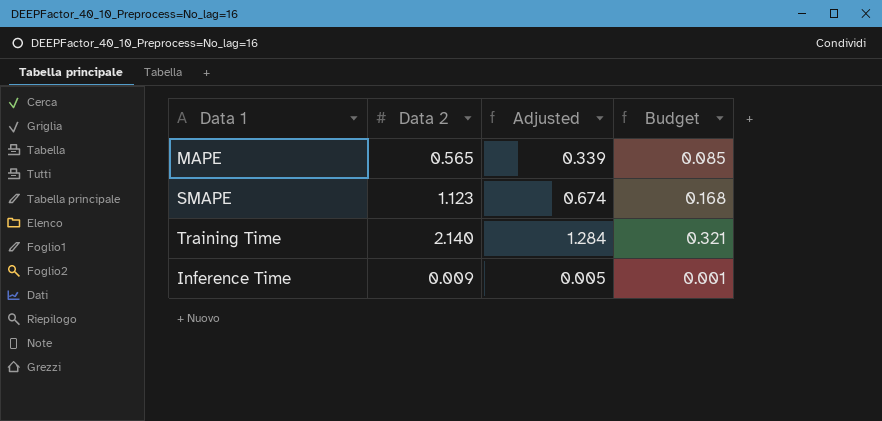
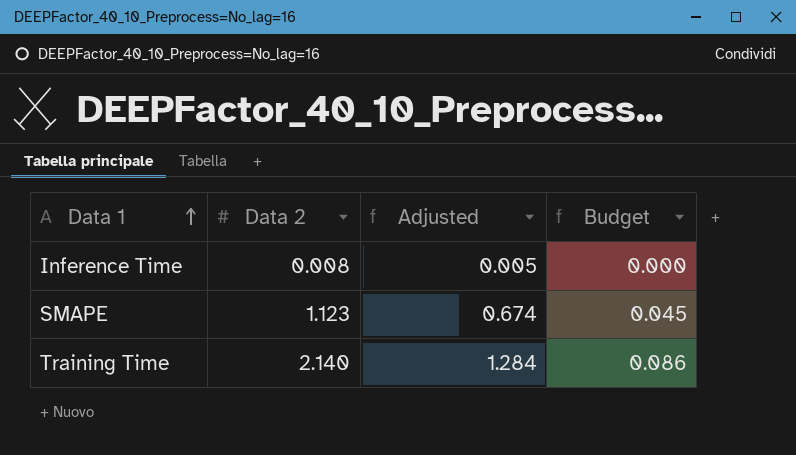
row order: none -> Data 1 ascending
column Budget | formula: [Data 2] * 0.15 -> [Data 2] * 0.04
row MAPE: 0.565 | 0.339 | 0.085 -> none
Inference Time | Data 2: 0.009 -> 0.008

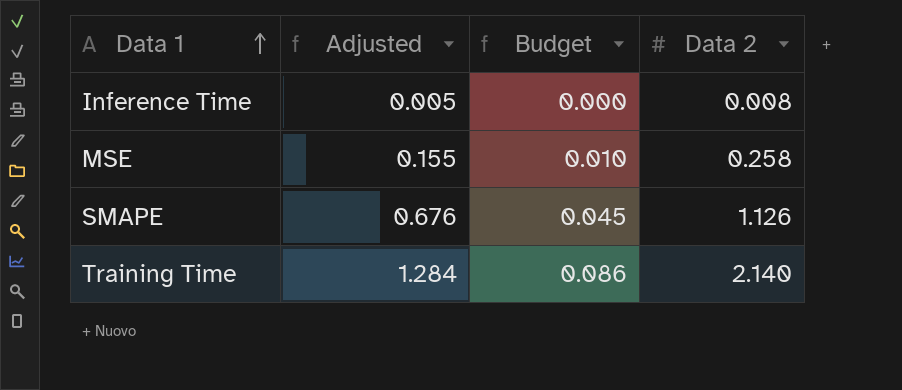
column Data 2 | position: 2 -> 4
row MSE: none -> 0.155 | 0.010 | 0.258
SMAPE | Adjusted: 0.674 -> 0.676
SMAPE | Data 2: 1.123 -> 1.126

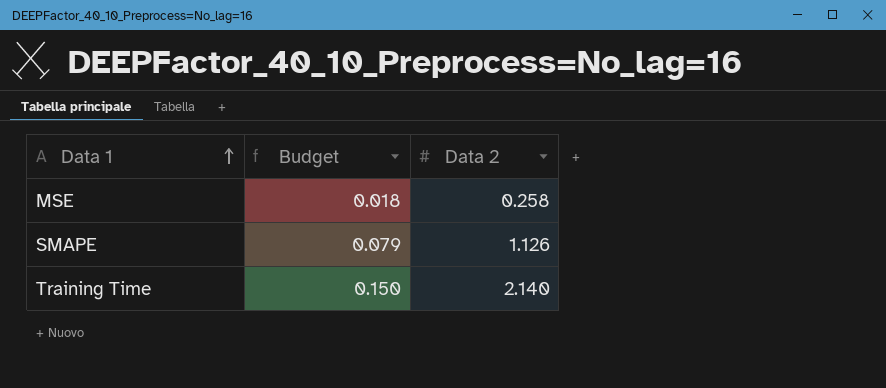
column Adjusted | formula: [Data 2] * 0.6 -> none
column Budget | formula: [Data 2] * 0.04 -> [Data 2] * 0.07
row Inference Time: 0.005 | 0.000 | 0.008 -> none

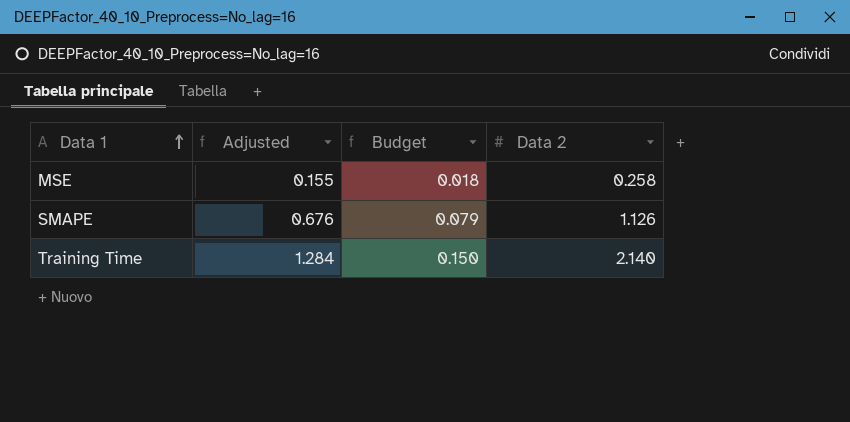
column Adjusted | formula: none -> [Data 2] * 0.6

